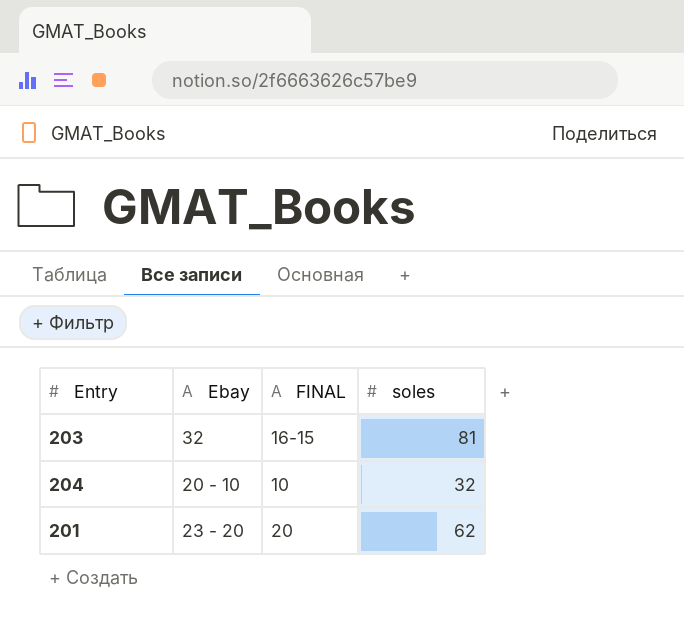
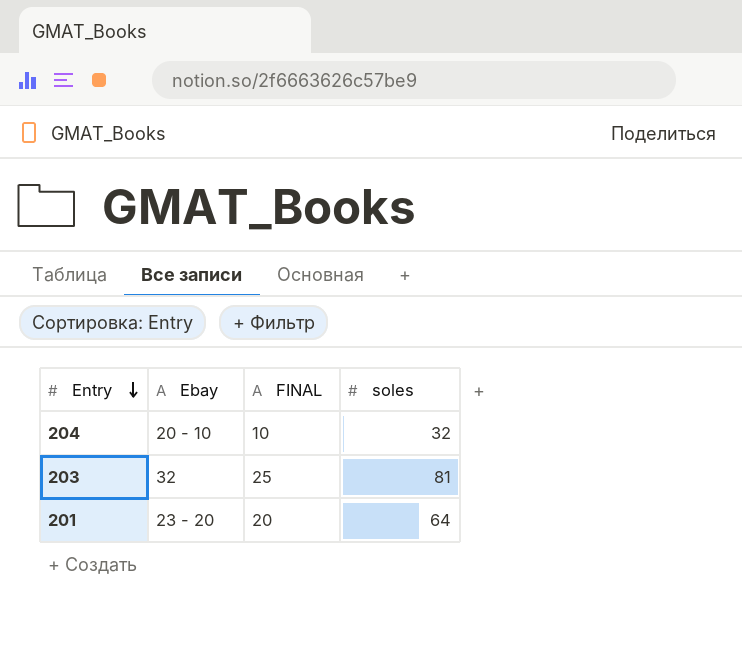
row order: none -> Entry descending
203 | FINAL: 16-15 -> 25
201 | soles: 62 -> 64

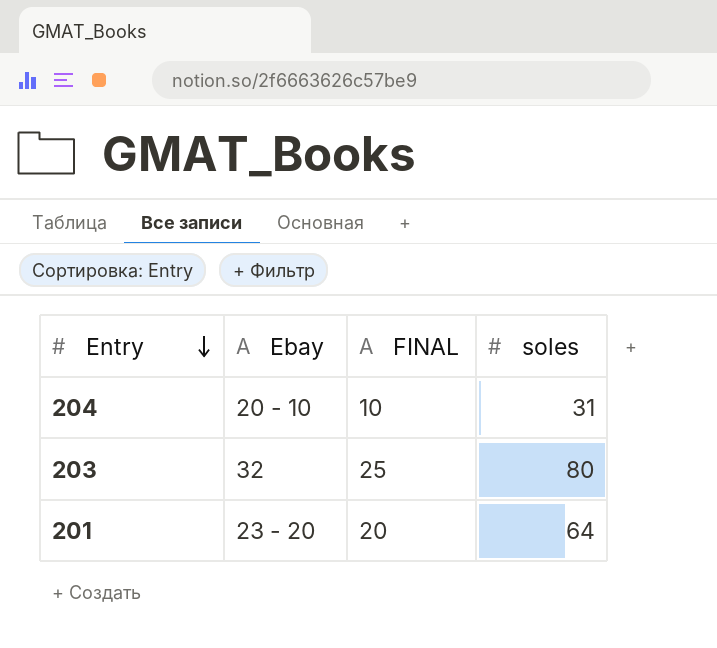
204 | soles: 32 -> 31
203 | soles: 81 -> 80

